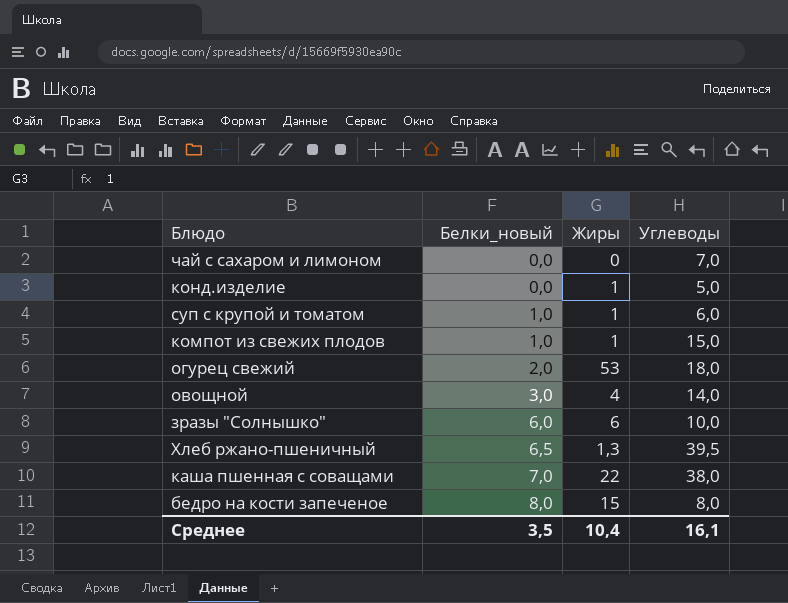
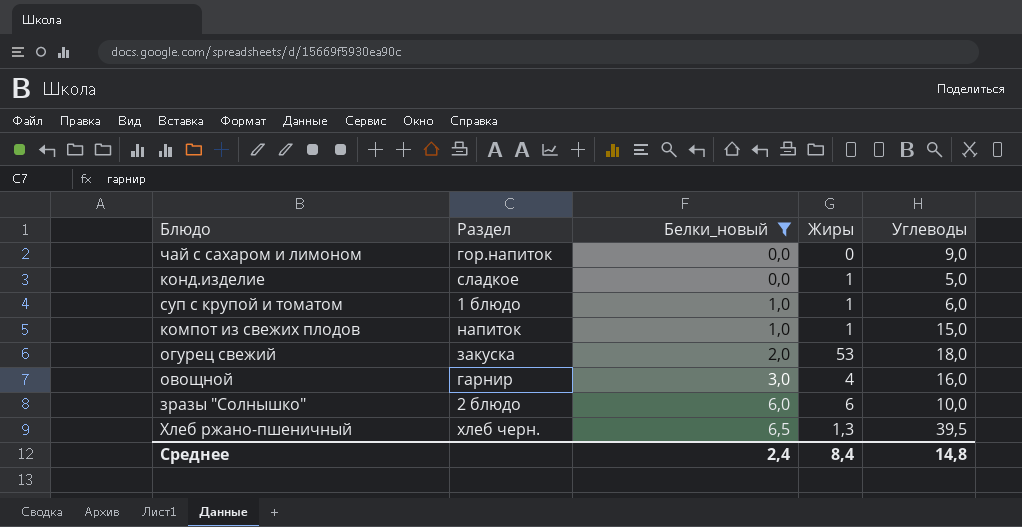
filter: none -> Белки_новый <= 6,5
column Раздел | position: none -> 2
чай с сахаром и лимоном | Углеводы: 7,0 -> 9,0
овощной | Углеводы: 14,0 -> 16,0
Среднее | Белки_новый: 3,5 -> 2,4
Среднее | Жиры: 10,4 -> 8,4
Среднее | Углеводы: 16,1 -> 14,8

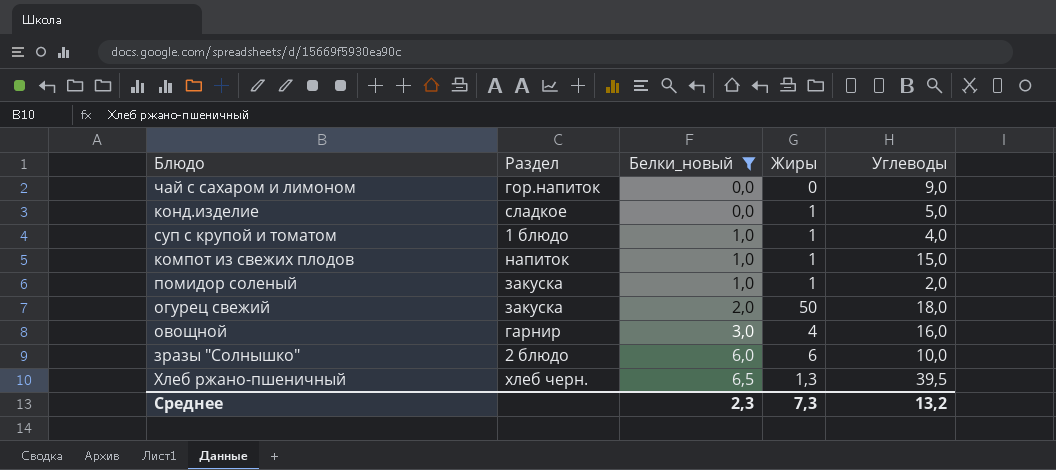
суп с крупой и томатом | Углеводы: 6,0 -> 4,0
row помидор соленый: none -> закуска | 1,0 | 1 | 2,0
огурец свежий | Жиры: 53 -> 50
Среднее | Белки_новый: 2,4 -> 2,3
Среднее | Жиры: 8,4 -> 7,3
Среднее | Углеводы: 14,8 -> 13,2

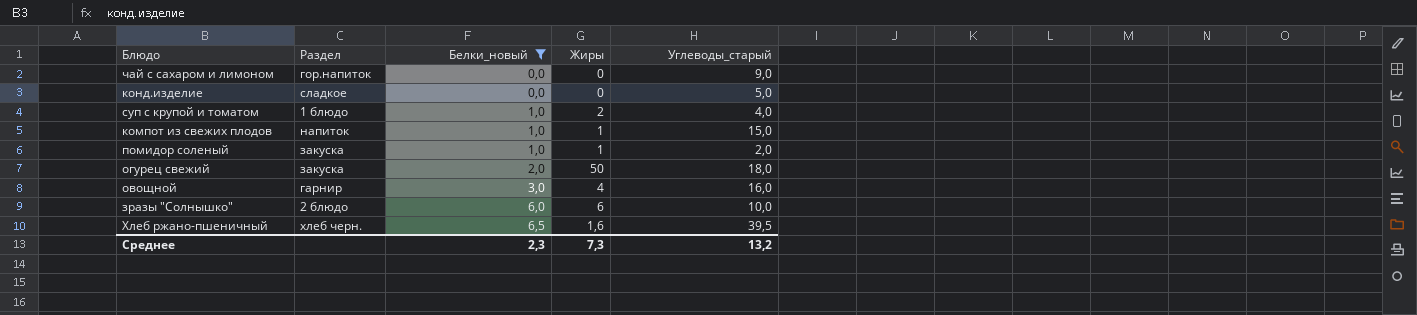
column name: Углеводы -> Углеводы_старый
конд.изделие | Жиры: 1 -> 0
суп с крупой и томатом | Жиры: 1 -> 2
Хлеб ржано-пшеничный | Жиры: 1,3 -> 1,6

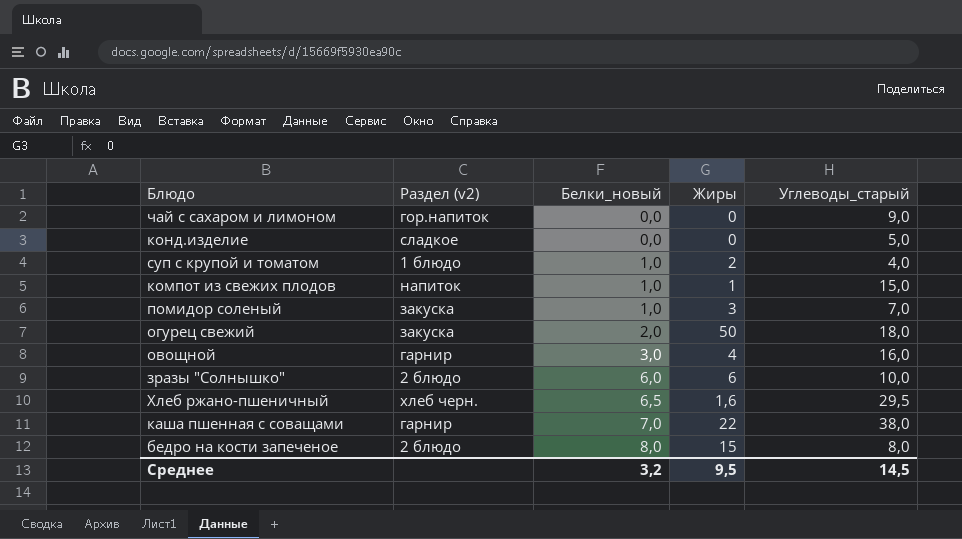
filter: Белки_новый <= 6,5 -> none
column name: Раздел -> Раздел (v2)
помидор соленый | Жиры: 1 -> 3
помидор соленый | Углеводы_старый: 2,0 -> 7,0
Хлеб ржано-пшеничный | Углеводы_старый: 39,5 -> 29,5
Среднее | Белки_новый: 2,3 -> 3,2
Среднее | Жиры: 7,3 -> 9,5
Среднее | Углеводы_старый: 13,2 -> 14,5

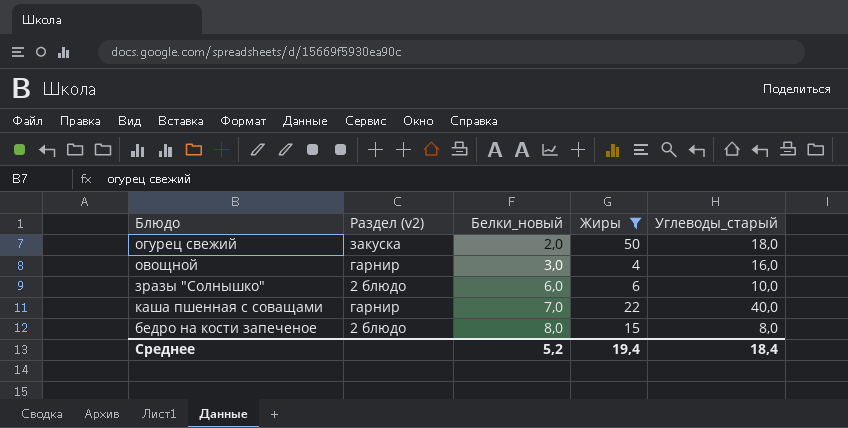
filter: none -> Жиры >= 4
каша пшенная с соващами | Углеводы_старый: 38,0 -> 40,0
Среднее | Белки_новый: 3,2 -> 5,2
Среднее | Жиры: 9,5 -> 19,4
Среднее | Углеводы_старый: 14,5 -> 18,4

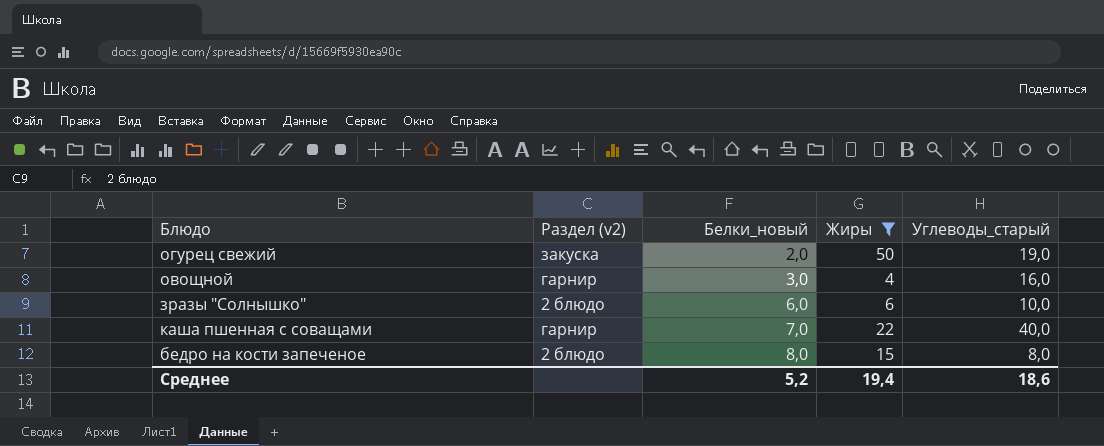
огурец свежий | Углеводы_старый: 18,0 -> 19,0
Среднее | Углеводы_старый: 18,4 -> 18,6

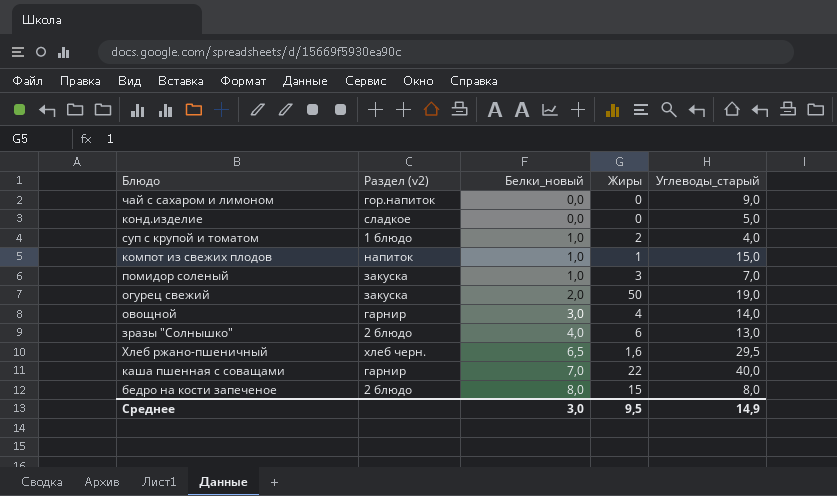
filter: Жиры >= 4 -> none
овощной | Углеводы_старый: 16,0 -> 14,0
зразы "Солнышко" | Белки_новый: 6,0 -> 4,0
зразы "Солнышко" | Углеводы_старый: 10,0 -> 13,0
Среднее | Белки_новый: 5,2 -> 3,0
Среднее | Жиры: 19,4 -> 9,5
Среднее | Углеводы_старый: 18,6 -> 14,9

